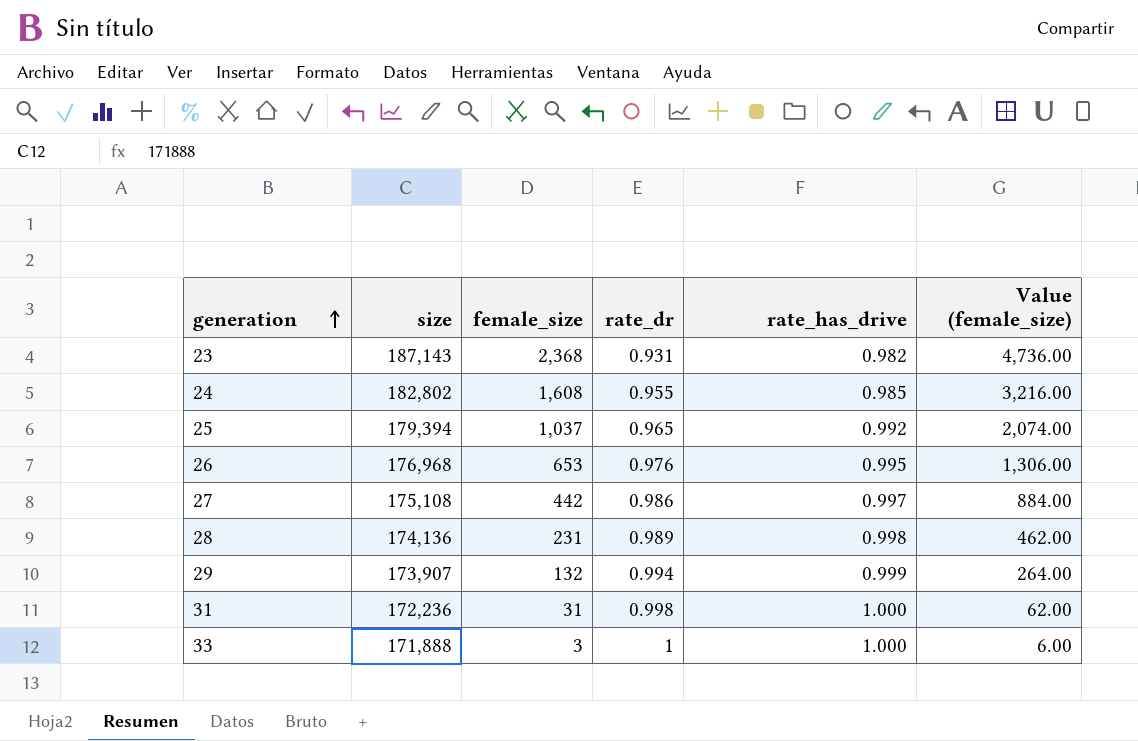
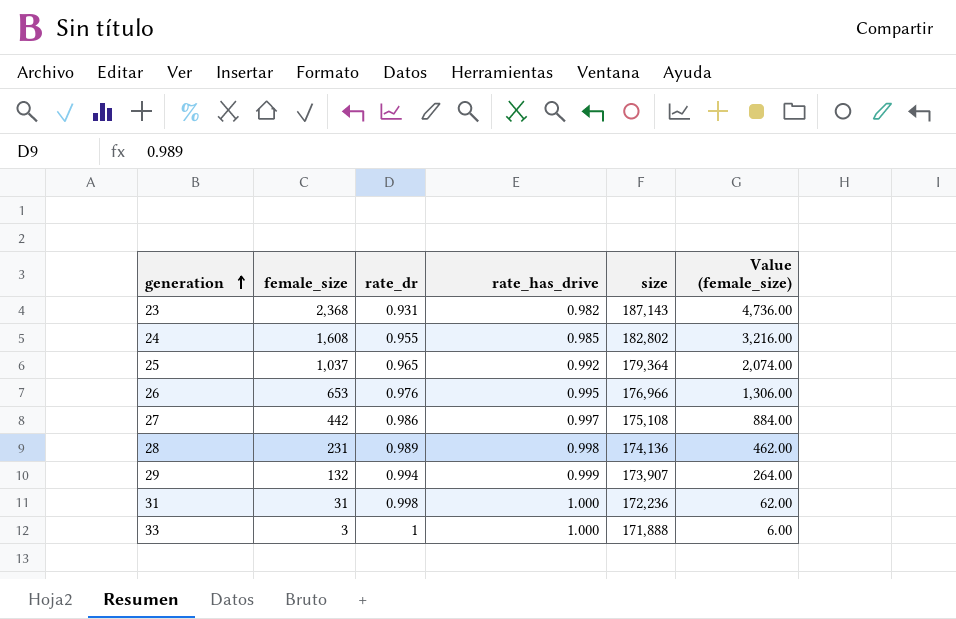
column size | position: 2 -> 5
25 | size: 179,394 -> 179,364
26 | size: 176,968 -> 176,966

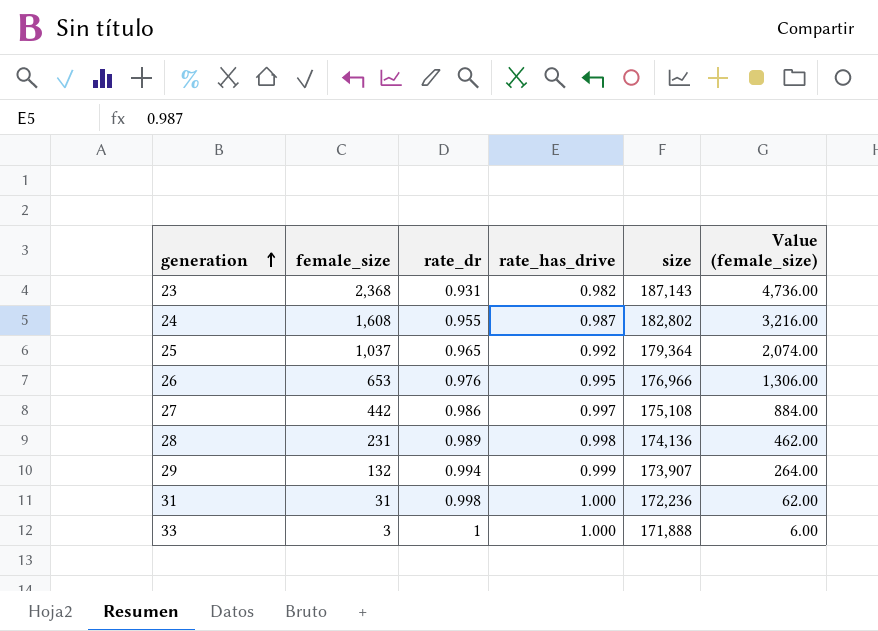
24 | rate_has_drive: 0.985 -> 0.987

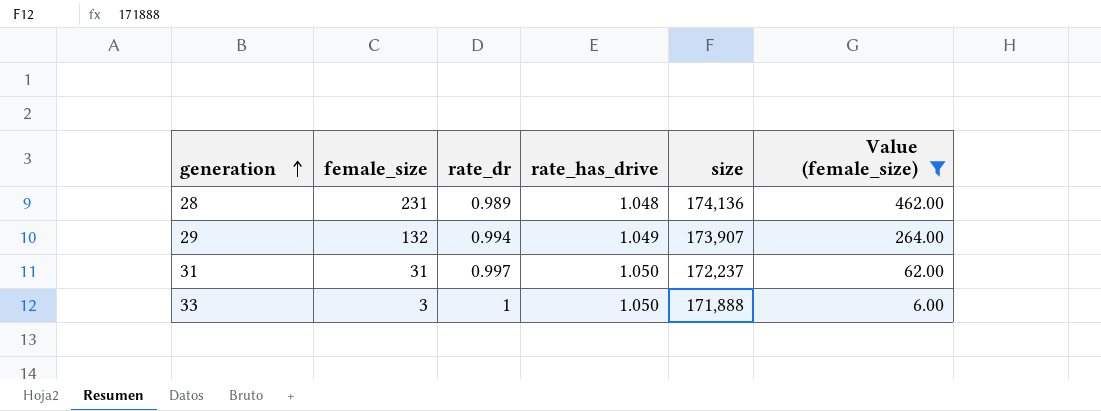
filter: none -> Value (female_size) <= 462.00
28 | rate_has_drive: 0.998 -> 1.048
29 | rate_has_drive: 0.999 -> 1.049
31 | rate_dr: 0.998 -> 0.997
31 | rate_has_drive: 1.000 -> 1.050
31 | size: 172,236 -> 172,237
33 | rate_has_drive: 1.000 -> 1.050

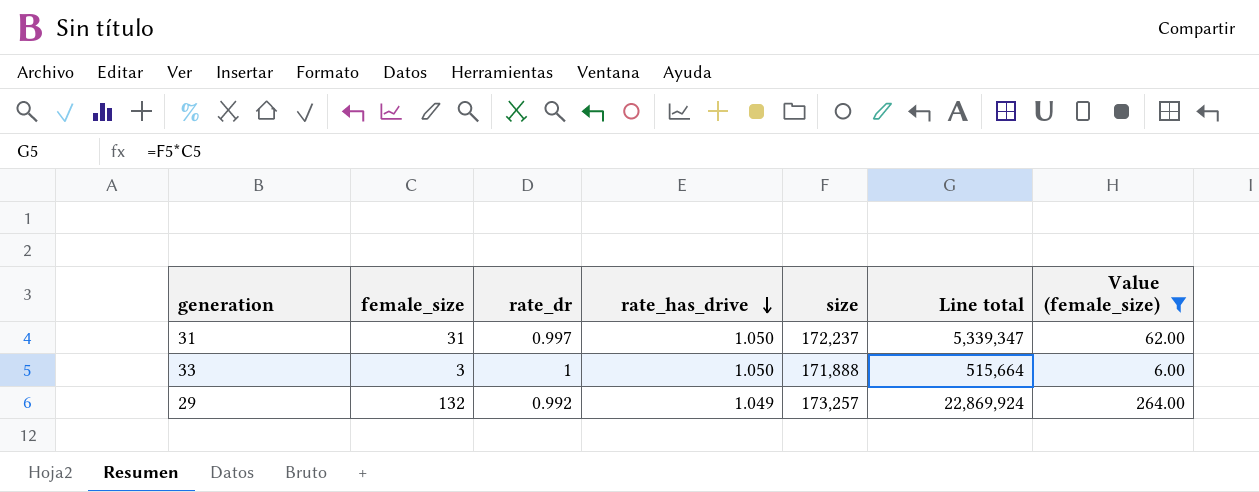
row order: generation ascending -> rate_has_drive descending
column Line total | formula: none -> [female_size] * [size]
row 28: 231 | 0.989 | 1.048 | 174,136 | 462.00 -> none
29 | rate_dr: 0.994 -> 0.992
29 | size: 173,907 -> 173,257

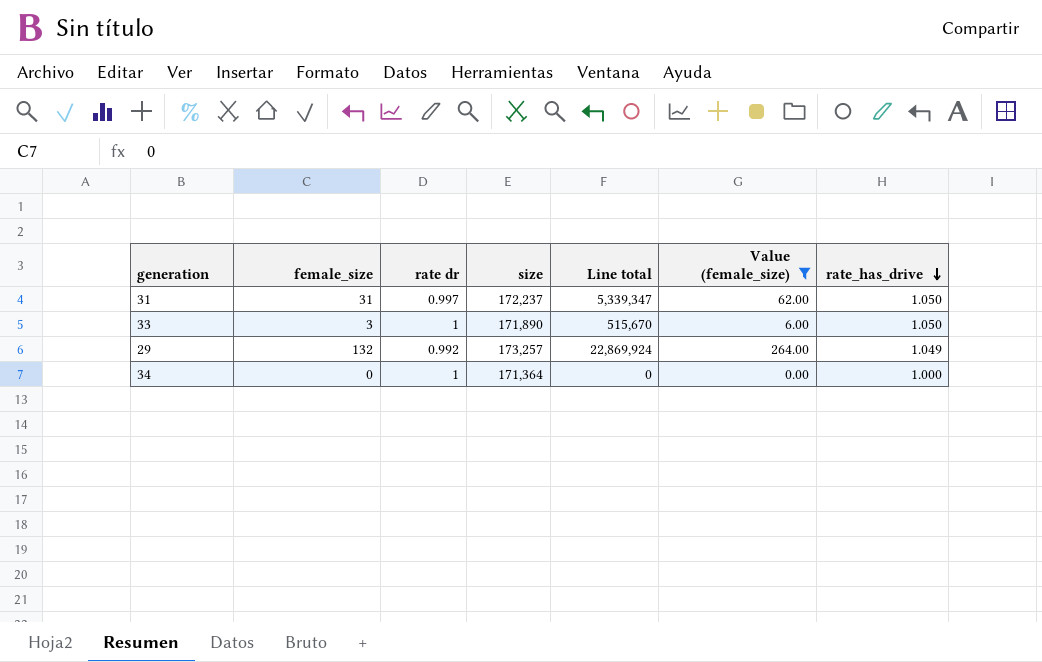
column name: rate_dr -> rate dr
column rate_has_drive | position: 4 -> 7
33 | size: 171,888 -> 171,890
33 | Line total: 515,664 -> 515,670
row 34: none -> 0 | 1 | 171,364 | 0 | 0.00 | 1.000

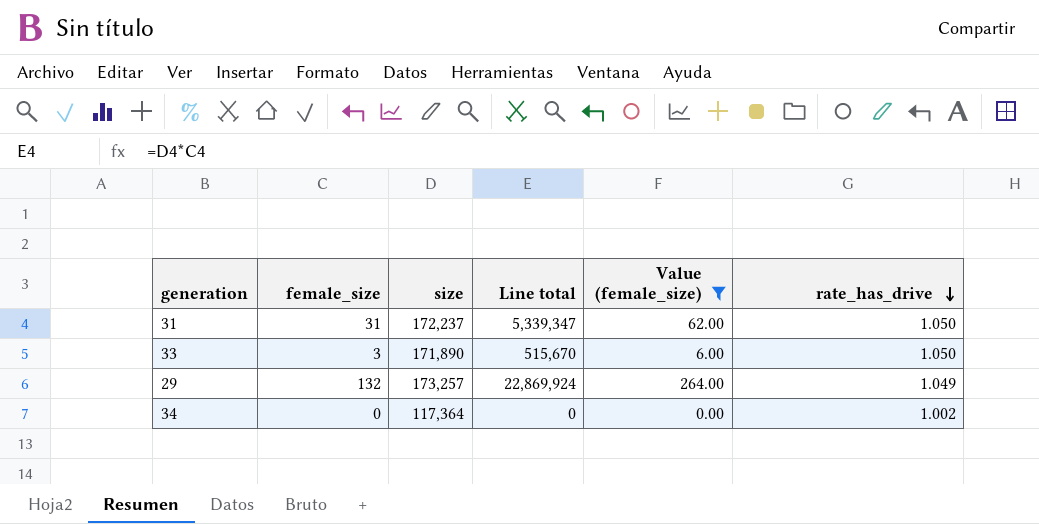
column rate dr | position: 3 -> none
34 | size: 171,364 -> 117,364
34 | rate_has_drive: 1.000 -> 1.002

